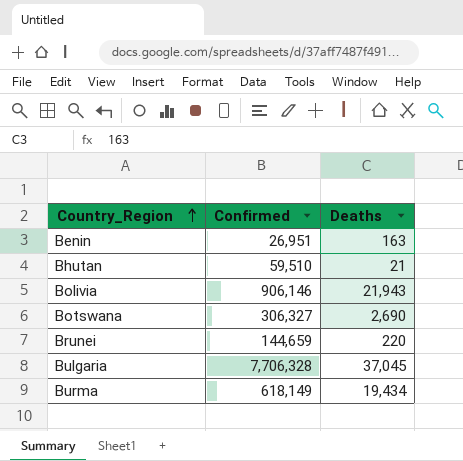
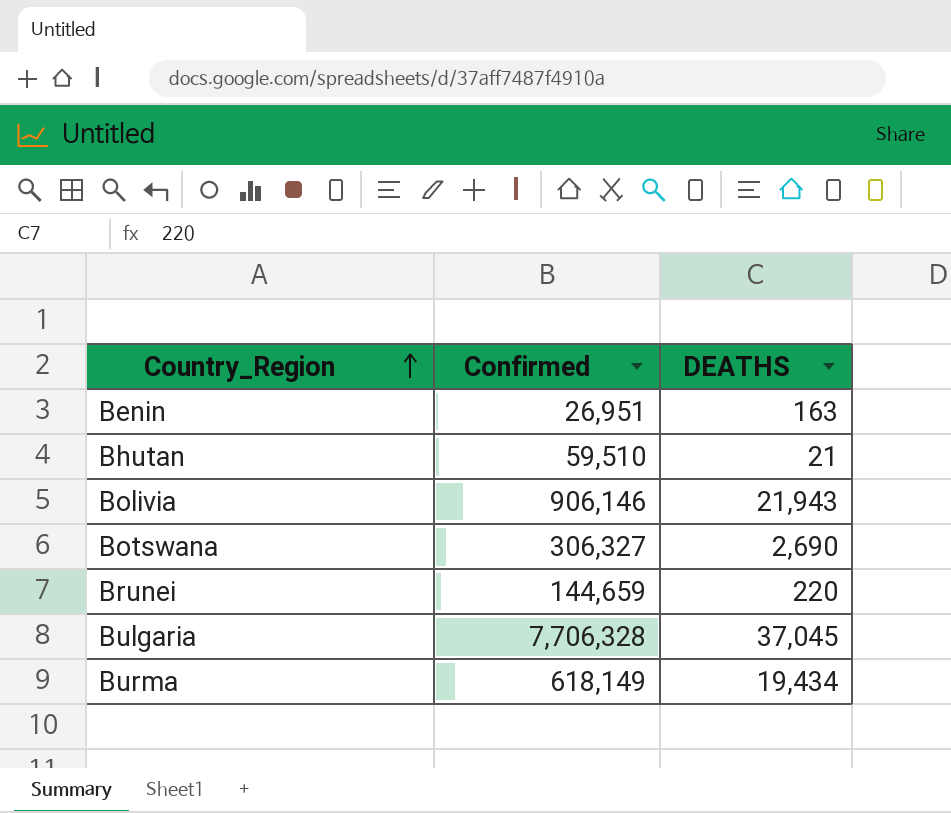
column name: Deaths -> DEATHS

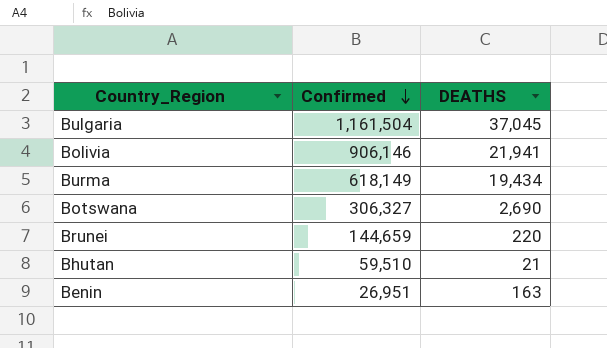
row order: Country_Region ascending -> Confirmed descending
Bulgaria | Confirmed: 7,706,328 -> 1,161,504
Bolivia | DEATHS: 21,943 -> 21,941

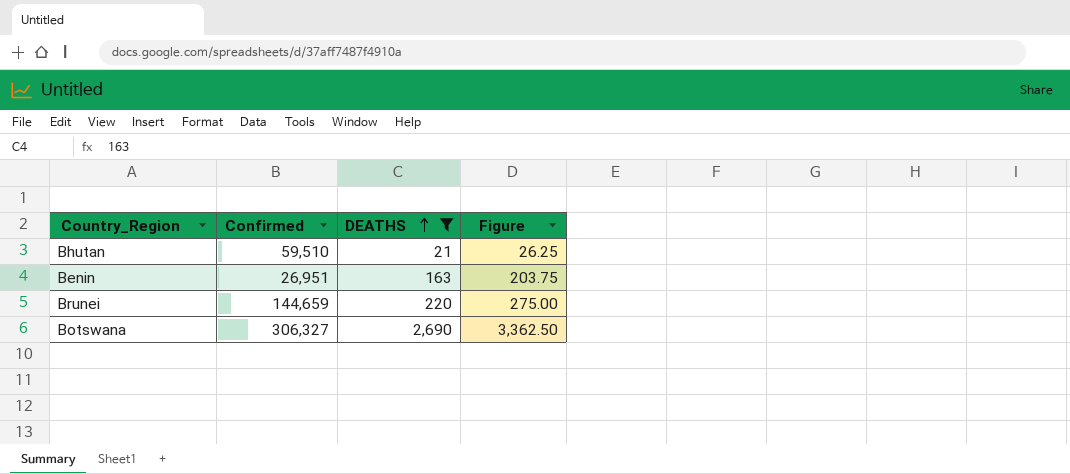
filter: none -> DEATHS <= 2,690
row order: Confirmed descending -> DEATHS ascending
column Figure | formula: none -> [DEATHS] * 1.25

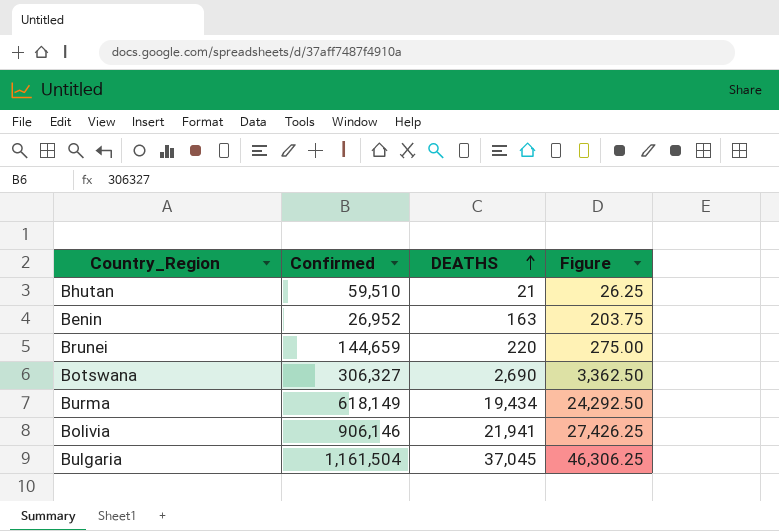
filter: DEATHS <= 2,690 -> none
Benin | Confirmed: 26,951 -> 26,952

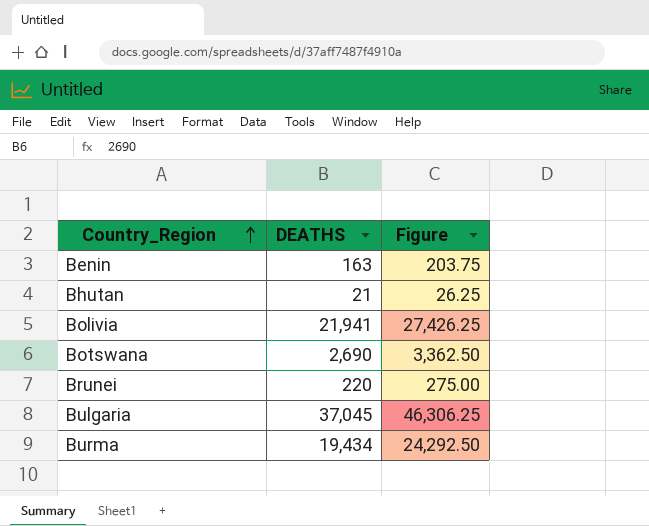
row order: DEATHS ascending -> Country_Region ascending
column Confirmed | position: 2 -> none

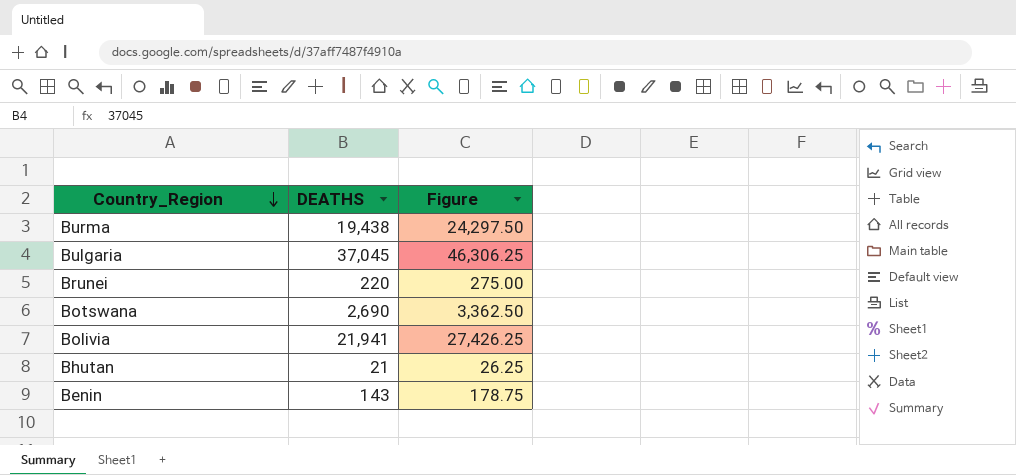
row order: Country_Region ascending -> Country_Region descending
Burma | DEATHS: 19,434 -> 19,438
Burma | Figure: 24,292.50 -> 24,297.50
Benin | DEATHS: 163 -> 143
Benin | Figure: 203.75 -> 178.75

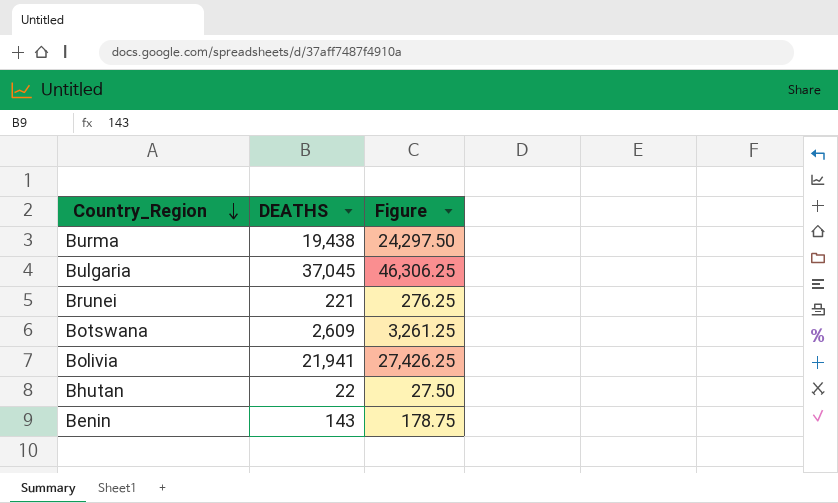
Brunei | DEATHS: 220 -> 221
Brunei | Figure: 275.00 -> 276.25
Botswana | DEATHS: 2,690 -> 2,609
Botswana | Figure: 3,362.50 -> 3,261.25
Bhutan | DEATHS: 21 -> 22
Bhutan | Figure: 26.25 -> 27.50

